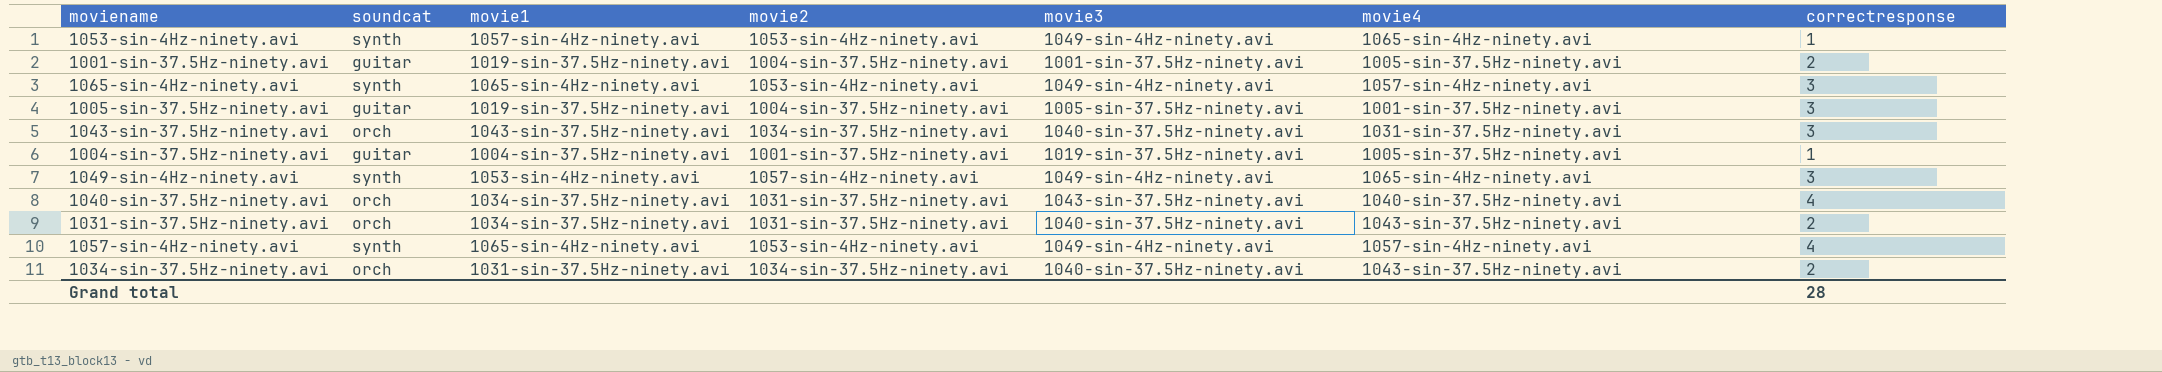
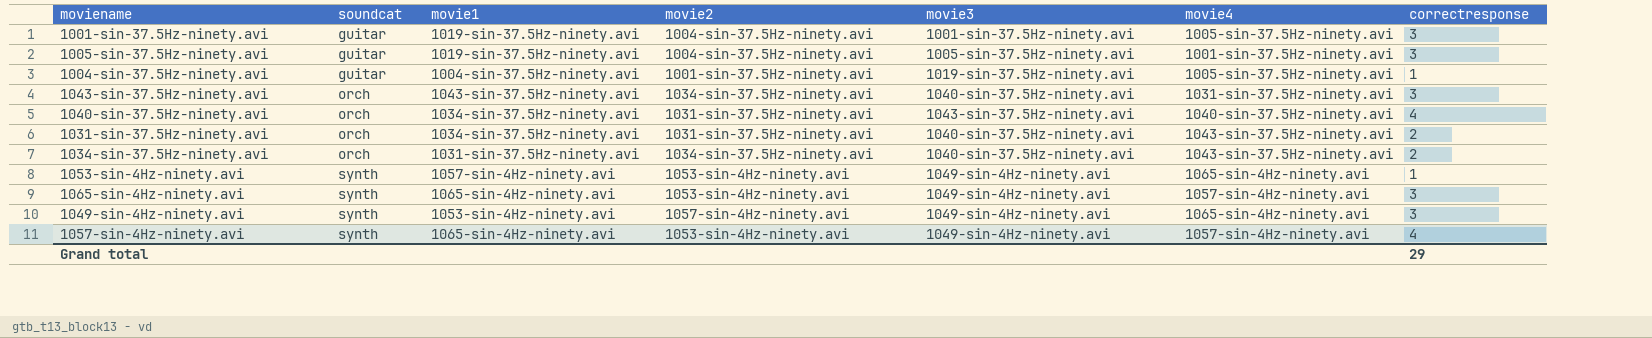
row order: none -> soundcat ascending
1001-sin-37.5Hz-ninety.avi | correctresponse: 2 -> 3
Grand total | correctresponse: 28 -> 29

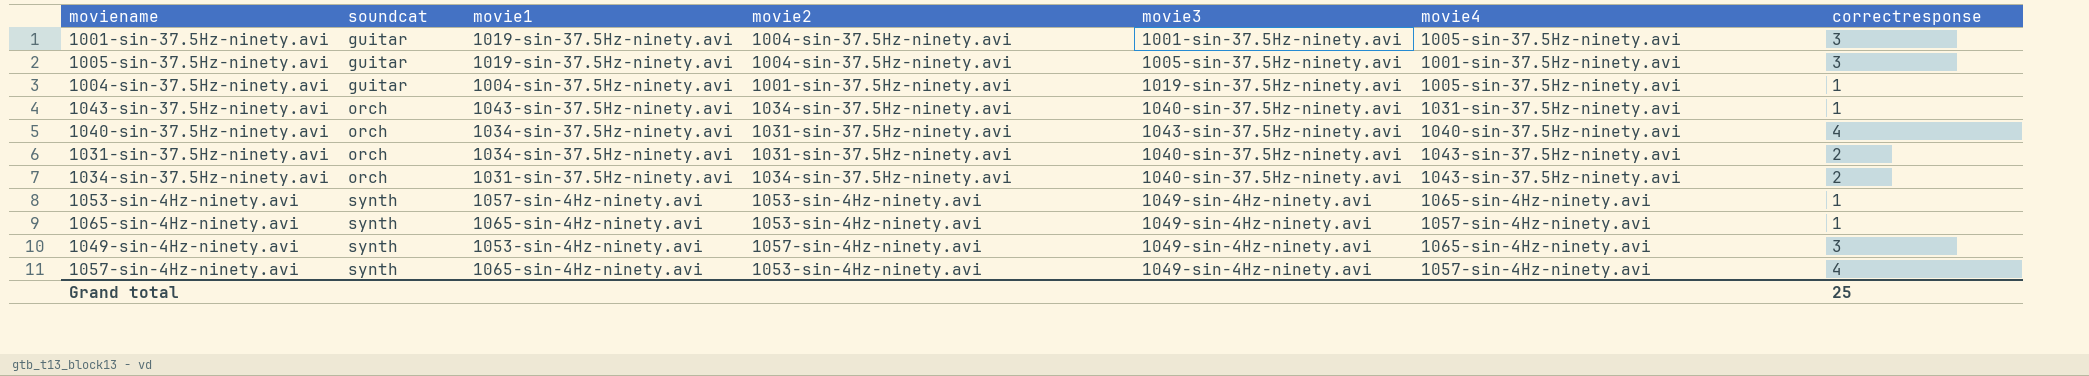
1043-sin-37.5Hz-ninety.avi | correctresponse: 3 -> 1
1065-sin-4Hz-ninety.avi | correctresponse: 3 -> 1
Grand total | correctresponse: 29 -> 25

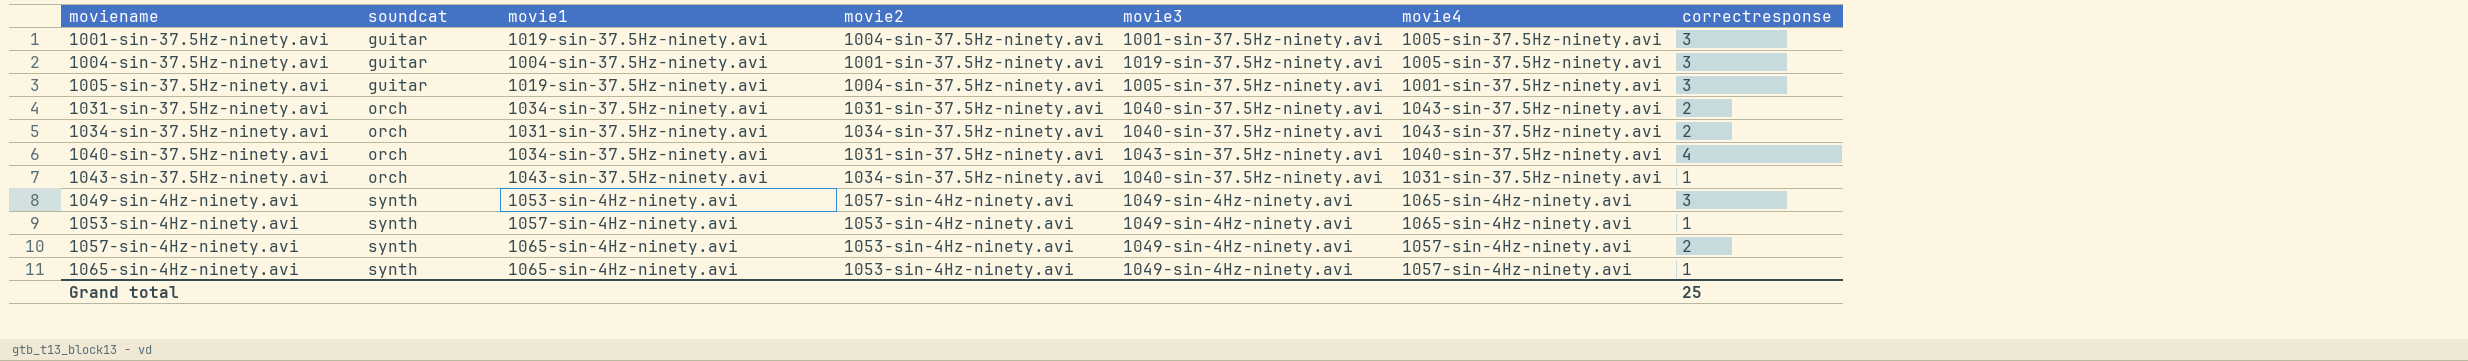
row order: soundcat ascending -> moviename ascending
1004-sin-37.5Hz-ninety.avi | correctresponse: 1 -> 3
1057-sin-4Hz-ninety.avi | correctresponse: 4 -> 2

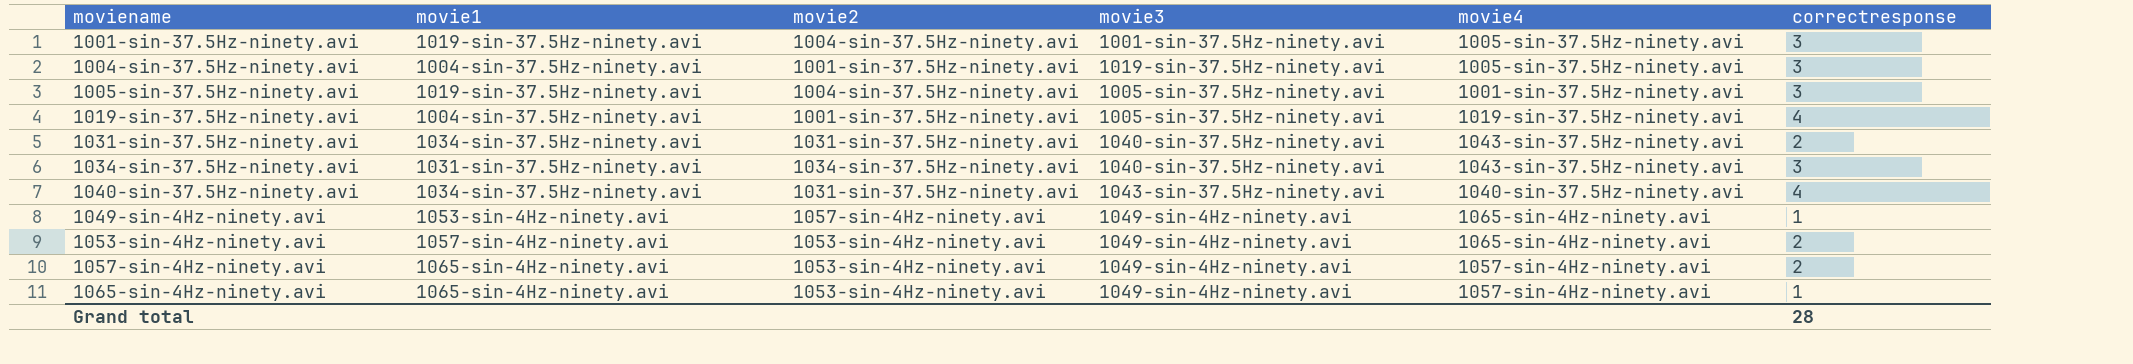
column soundcat | position: 2 -> none
row 1043-sin-37.5Hz-ninety.avi: orch | 1043-sin-37.5Hz-ninety.avi | 1034-sin-37.5Hz-ninety.avi | 1040-sin-37.5Hz-ninety.avi | 1031-sin-37.5Hz-ninety.avi | 1 -> none
row 1019-sin-37.5Hz-ninety.avi: none -> 1004-sin-37.5Hz-ninety.avi | 1001-sin-37.5Hz-ninety.avi | 1005-sin-37.5Hz-ninety.avi | 1019-sin-37.5Hz-ninety.avi | 4
1034-sin-37.5Hz-ninety.avi | correctresponse: 2 -> 3
1049-sin-4Hz-ninety.avi | correctresponse: 3 -> 1
1053-sin-4Hz-ninety.avi | correctresponse: 1 -> 2
Grand total | correctresponse: 25 -> 28

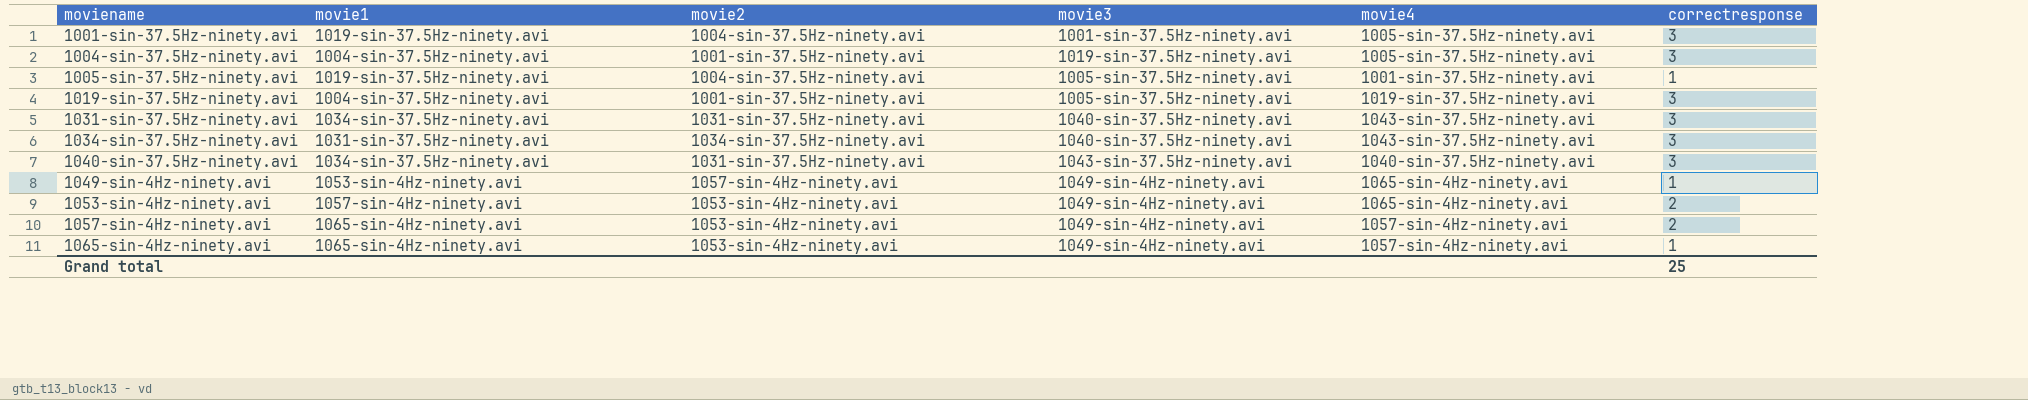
1005-sin-37.5Hz-ninety.avi | correctresponse: 3 -> 1
1019-sin-37.5Hz-ninety.avi | correctresponse: 4 -> 3
1031-sin-37.5Hz-ninety.avi | correctresponse: 2 -> 3
1040-sin-37.5Hz-ninety.avi | correctresponse: 4 -> 3
Grand total | correctresponse: 28 -> 25

